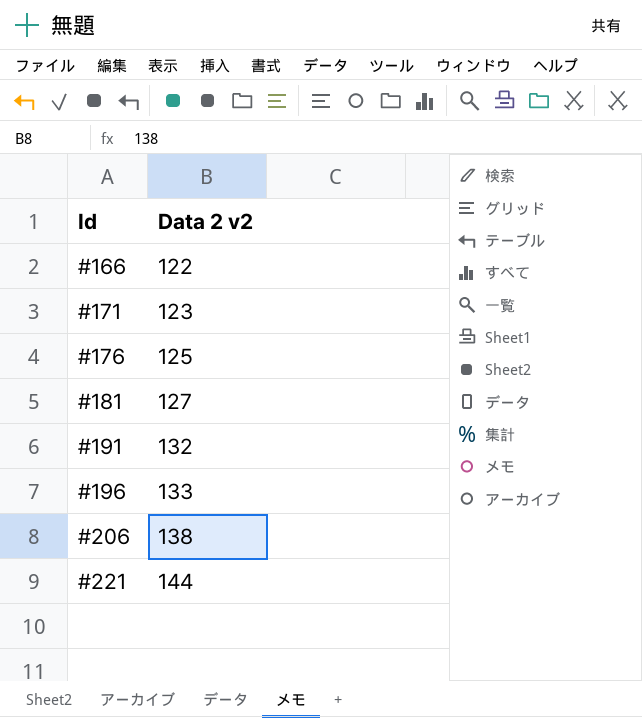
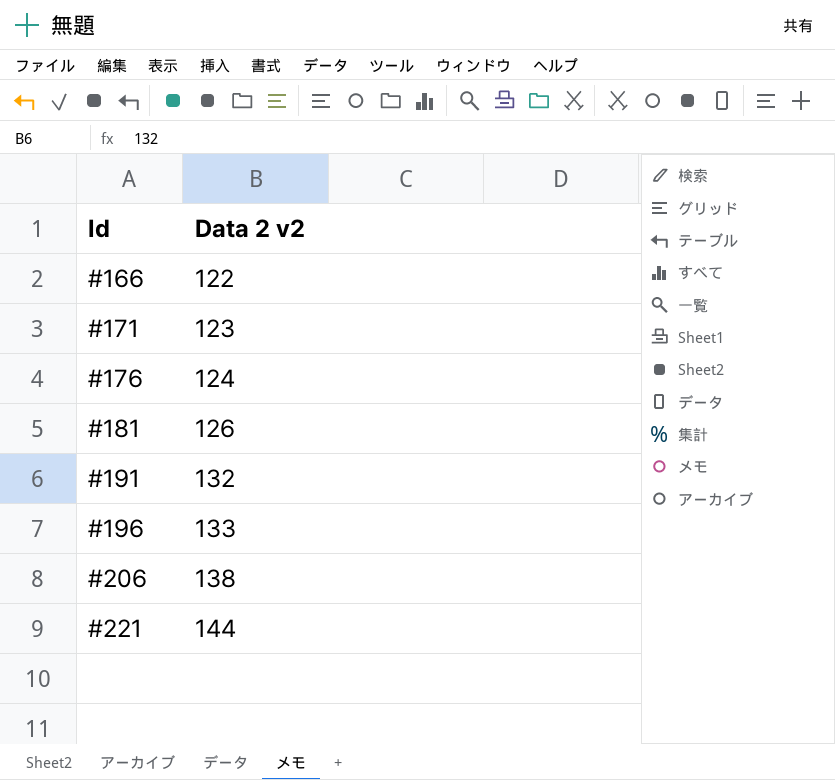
#176 | Data 2 v2: 125 -> 124
#181 | Data 2 v2: 127 -> 126

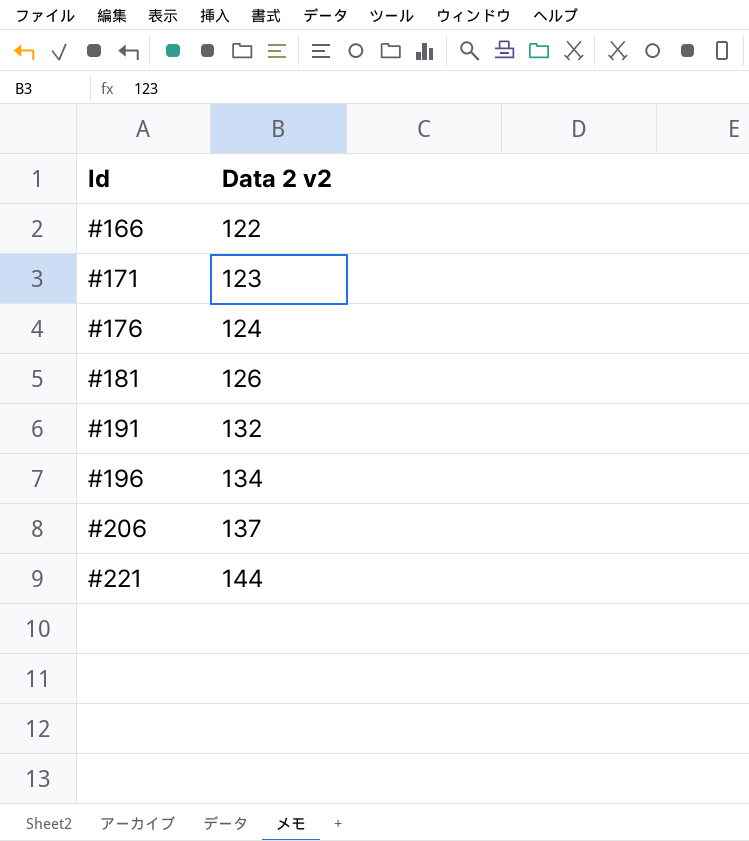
#196 | Data 2 v2: 133 -> 134
#206 | Data 2 v2: 138 -> 137

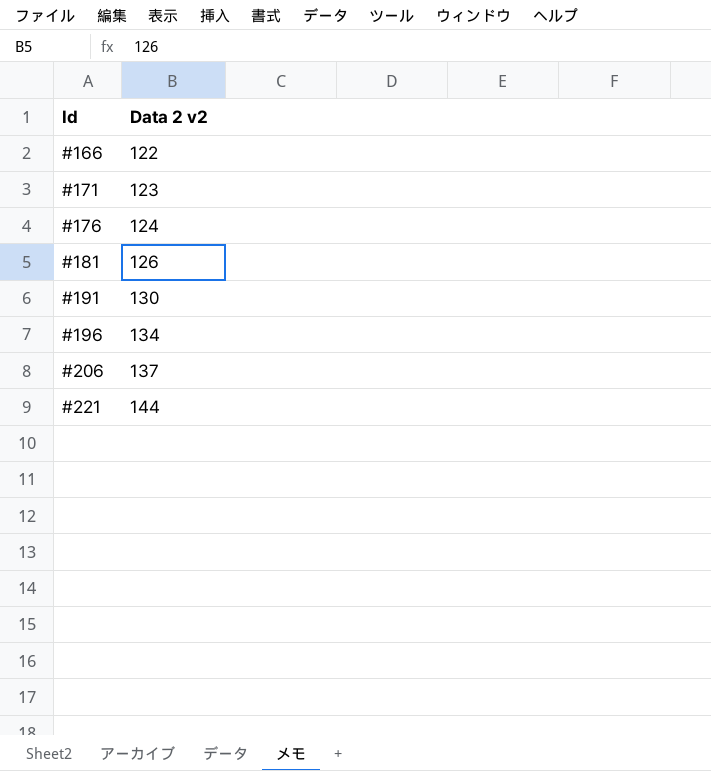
#191 | Data 2 v2: 132 -> 130

